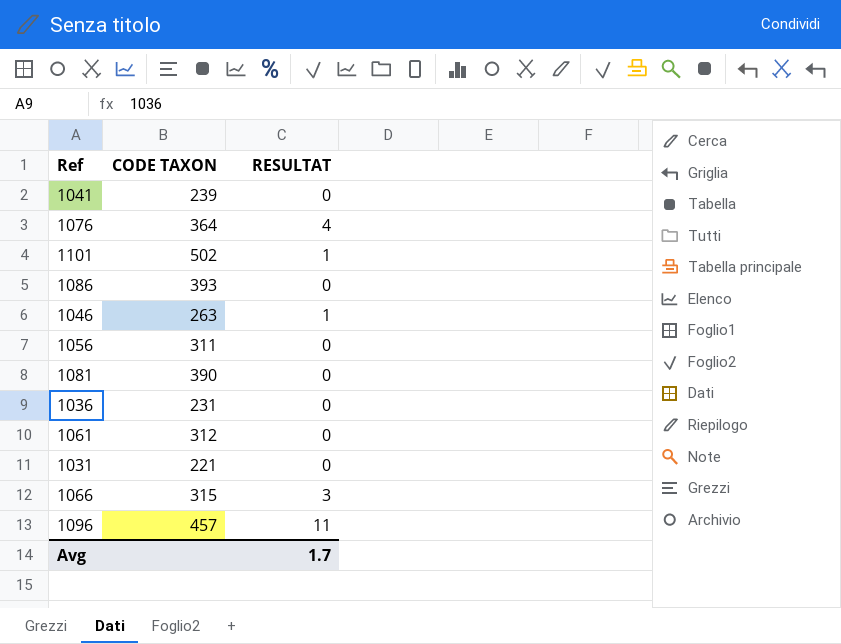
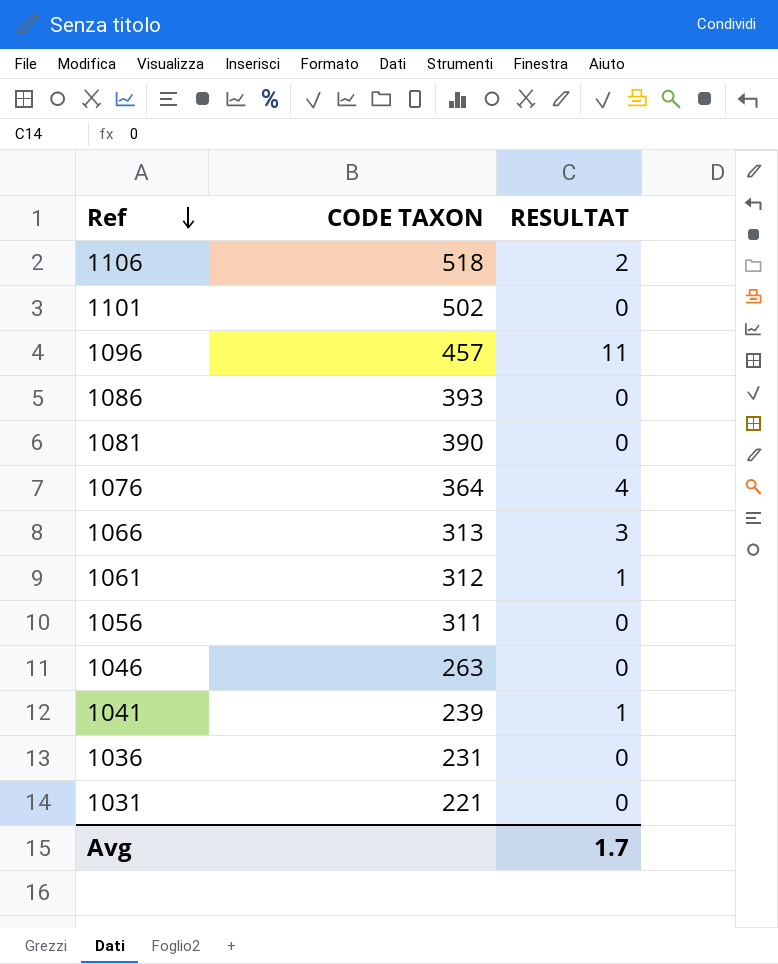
row order: none -> Ref descending
row 1106: none -> 518 | 2
1101 | RESULTAT: 1 -> 0
1066 | CODE TAXON: 315 -> 313
1061 | RESULTAT: 0 -> 1
1046 | RESULTAT: 1 -> 0
1041 | RESULTAT: 0 -> 1

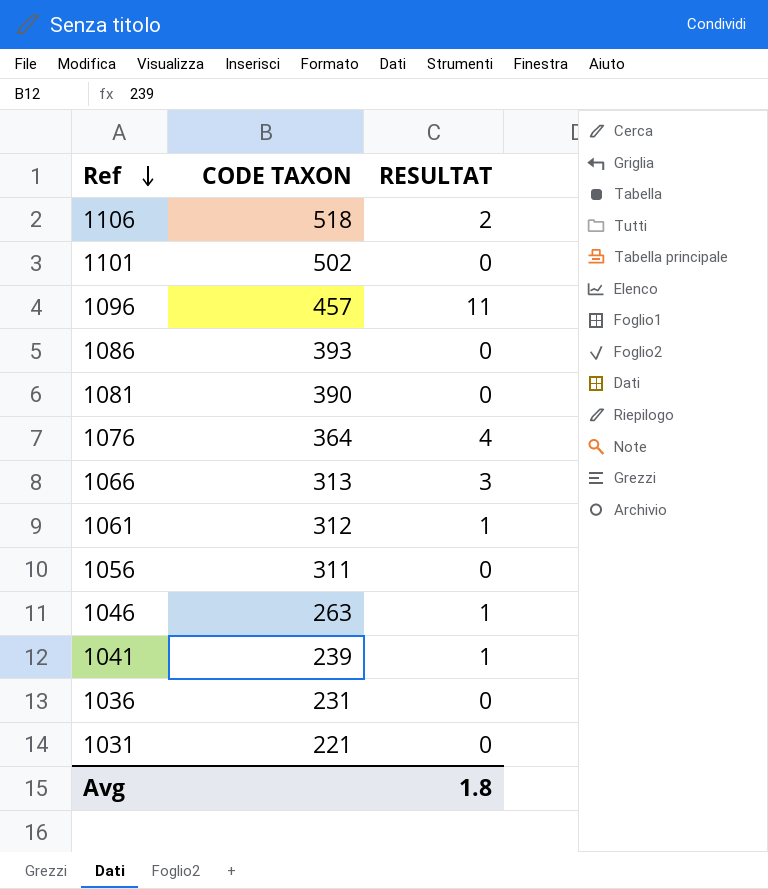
1046 | RESULTAT: 0 -> 1
Avg | RESULTAT: 1.7 -> 1.8

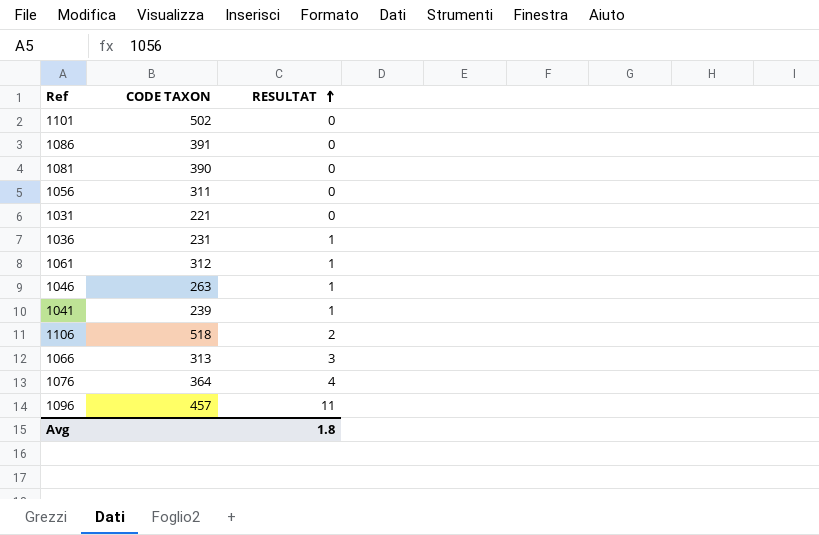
row order: Ref descending -> RESULTAT ascending
1086 | CODE TAXON: 393 -> 391
1036 | RESULTAT: 0 -> 1

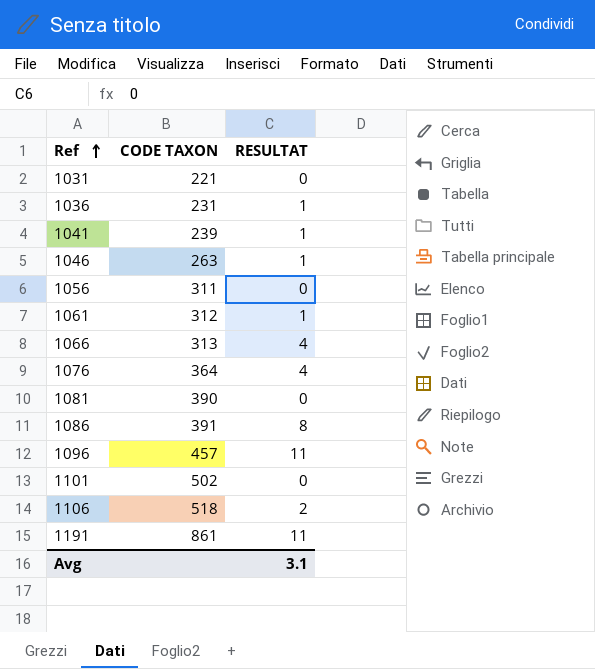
row order: RESULTAT ascending -> Ref ascending
1066 | RESULTAT: 3 -> 4
1086 | RESULTAT: 0 -> 8
row 1191: none -> 861 | 11
Avg | RESULTAT: 1.8 -> 3.1

